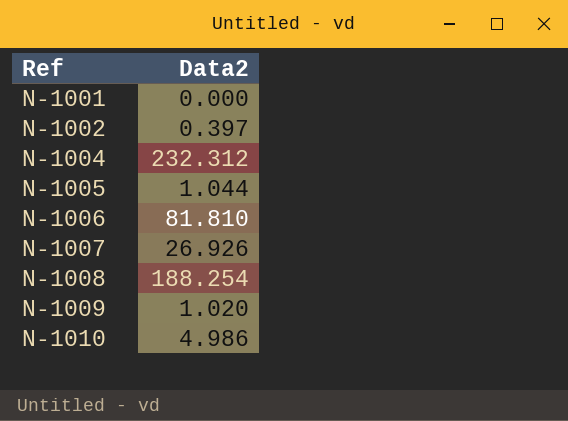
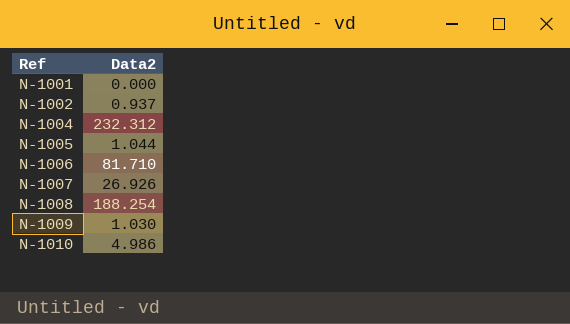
N-1002 | Data2: 0.397 -> 0.937
N-1006 | Data2: 81.810 -> 81.710
N-1009 | Data2: 1.020 -> 1.030

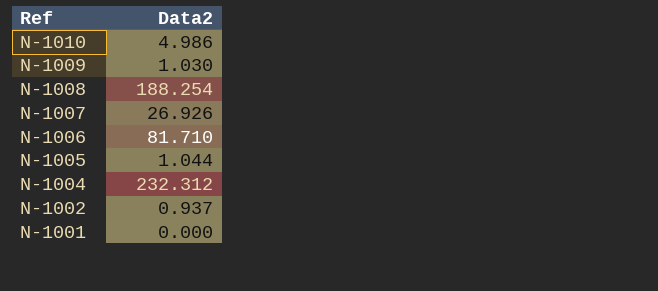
row order: Ref ascending -> Ref descending

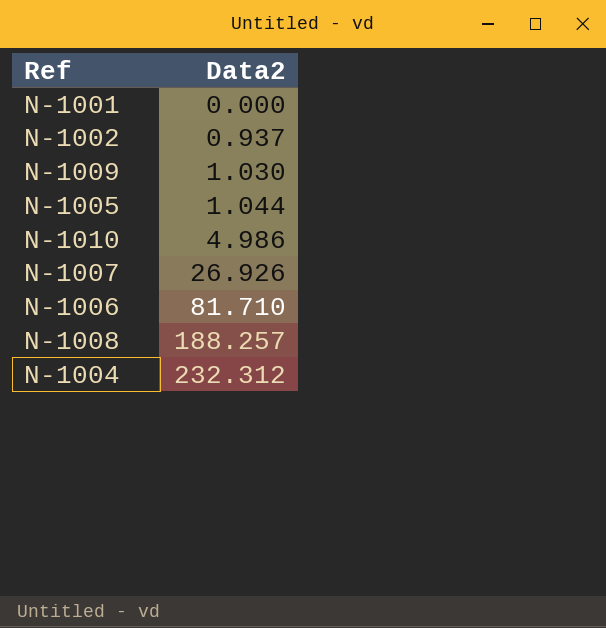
row order: Ref descending -> Data2 ascending
N-1008 | Data2: 188.254 -> 188.257

